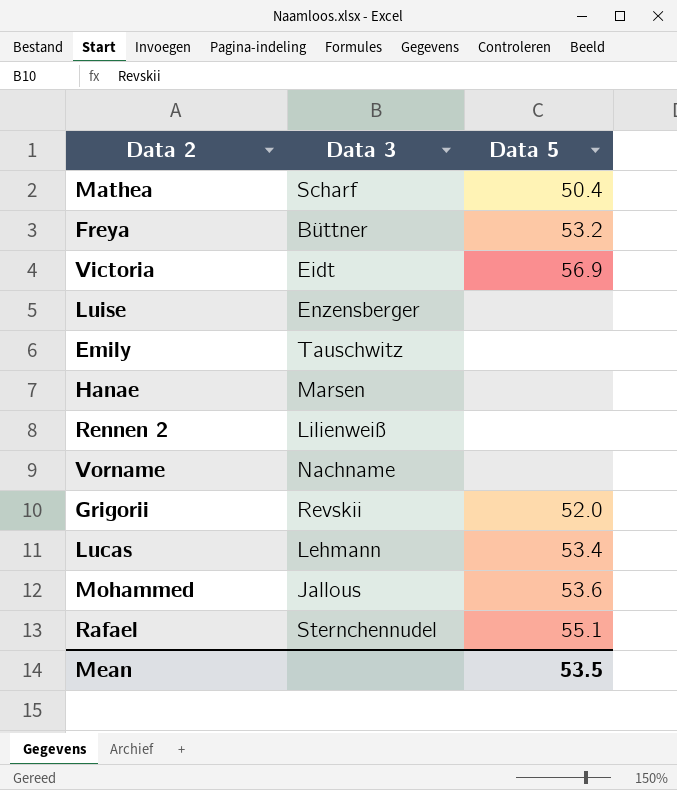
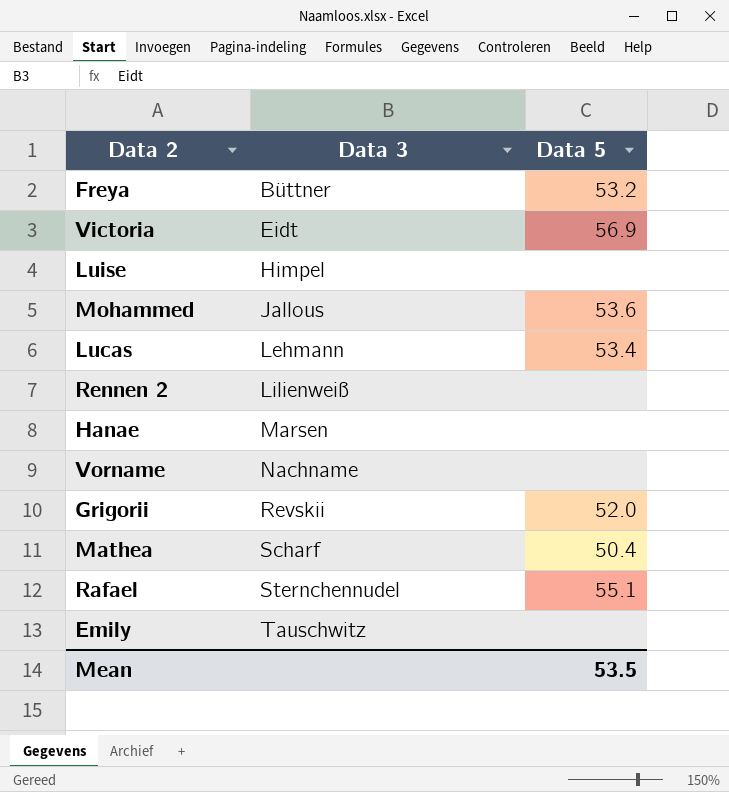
row order: none -> Data 3 ascending
Luise | Data 3: Enzensberger -> Himpel

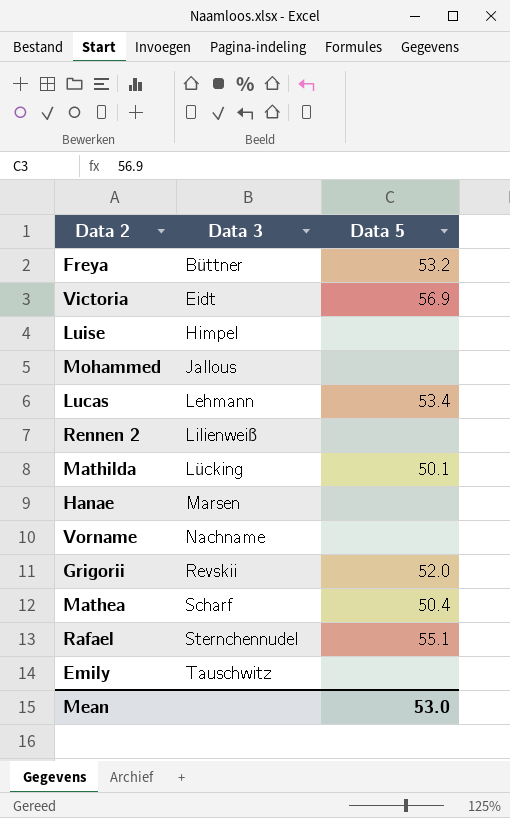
Mohammed | Data 5: 53.6 -> none
row Mathilda: none -> Lücking | 50.1
Mean | Data 5: 53.5 -> 53.0

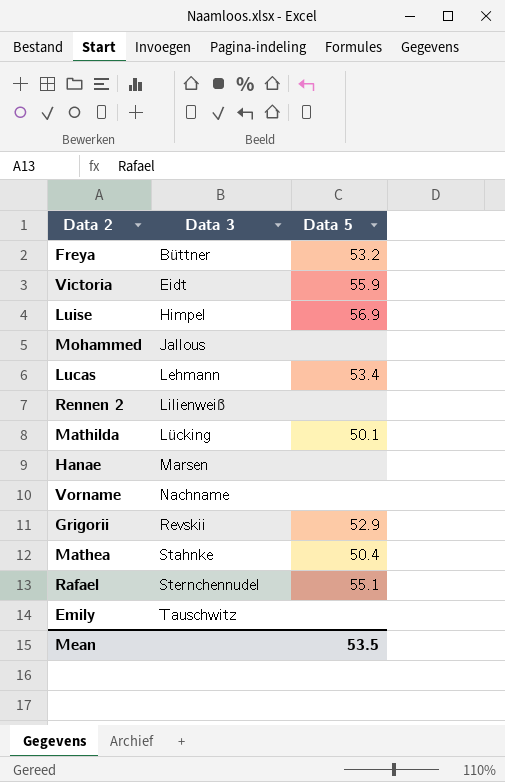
Victoria | Data 5: 56.9 -> 55.9
Luise | Data 5: none -> 56.9
Grigorii | Data 5: 52.0 -> 52.9
Mathea | Data 3: Scharf -> Stahnke
Mean | Data 5: 53.0 -> 53.5

